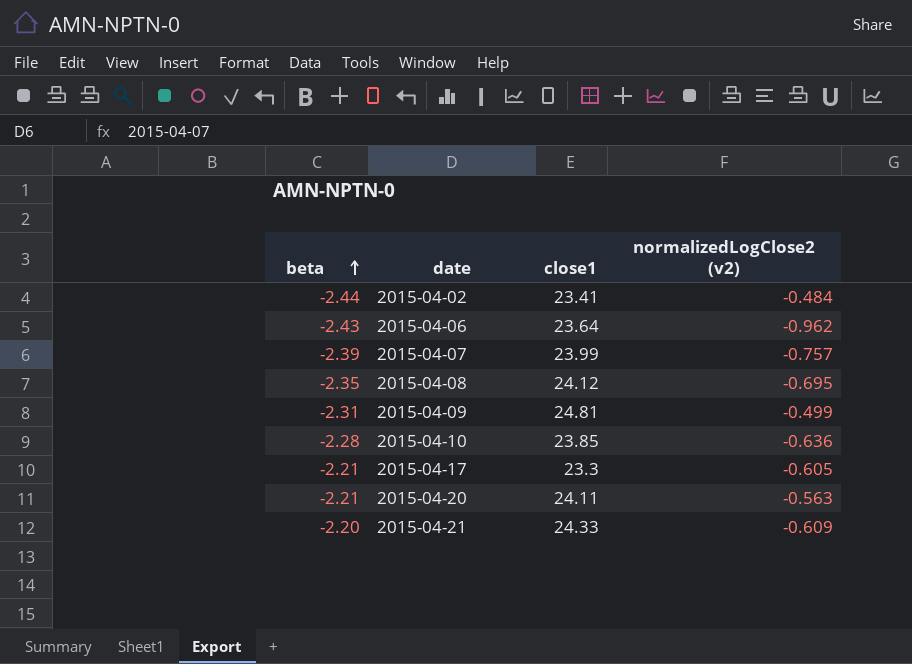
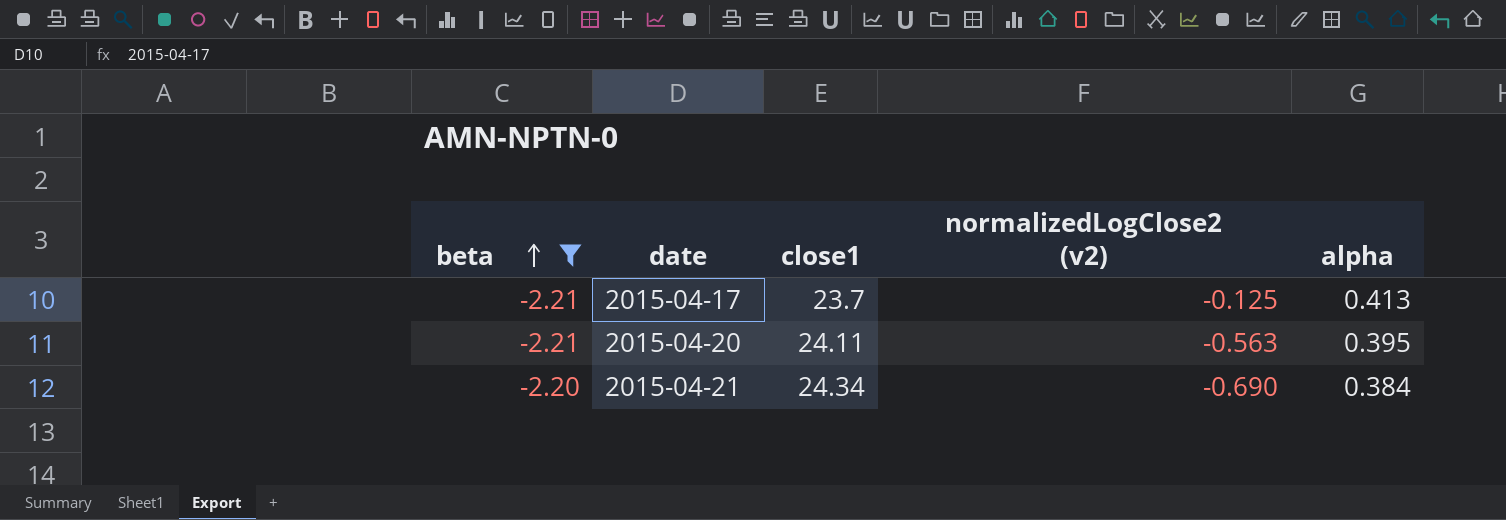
filter: none -> beta >= -2.21
column alpha | position: none -> 5
2015-04-17 | close1: 23.3 -> 23.7
2015-04-17 | normalizedLogClose2 (v2): -0.605 -> -0.125
2015-04-21 | close1: 24.33 -> 24.34
2015-04-21 | normalizedLogClose2 (v2): -0.609 -> -0.690

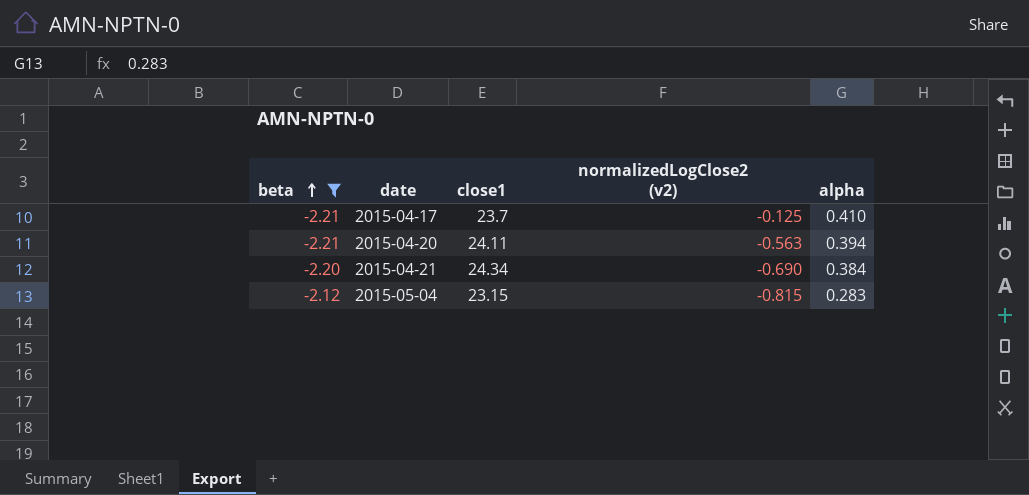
2015-04-17 | alpha: 0.413 -> 0.410
2015-04-20 | alpha: 0.395 -> 0.394
row 2015-05-04: none -> -2.12 | 23.15 | -0.815 | 0.283

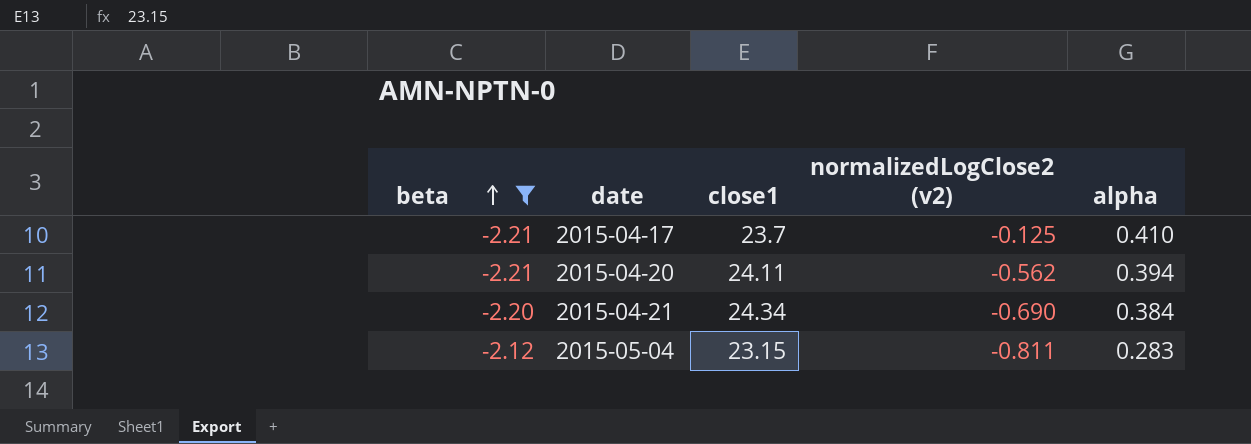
2015-04-20 | normalizedLogClose2 (v2): -0.563 -> -0.562
2015-05-04 | normalizedLogClose2 (v2): -0.815 -> -0.811

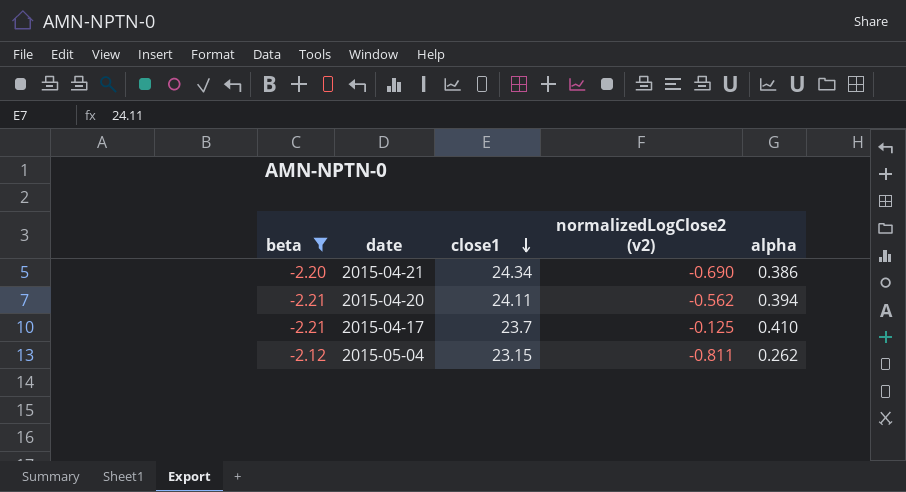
row order: beta ascending -> close1 descending
2015-04-21 | alpha: 0.384 -> 0.386
2015-05-04 | alpha: 0.283 -> 0.262

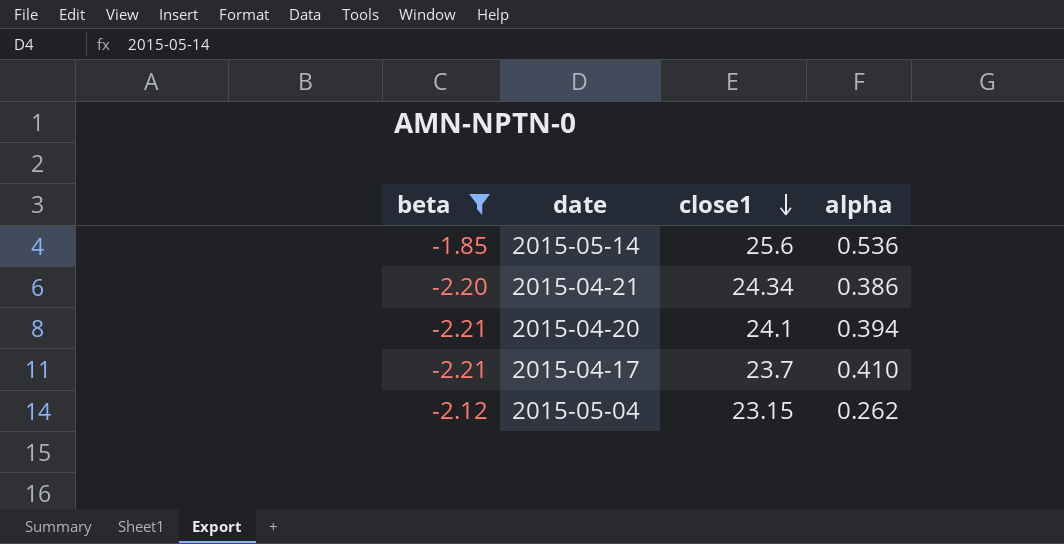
column normalizedLogClose2 (v2) | position: 4 -> none
row 2015-05-14: none -> -1.85 | 25.6 | 0.536
2015-04-20 | close1: 24.11 -> 24.1

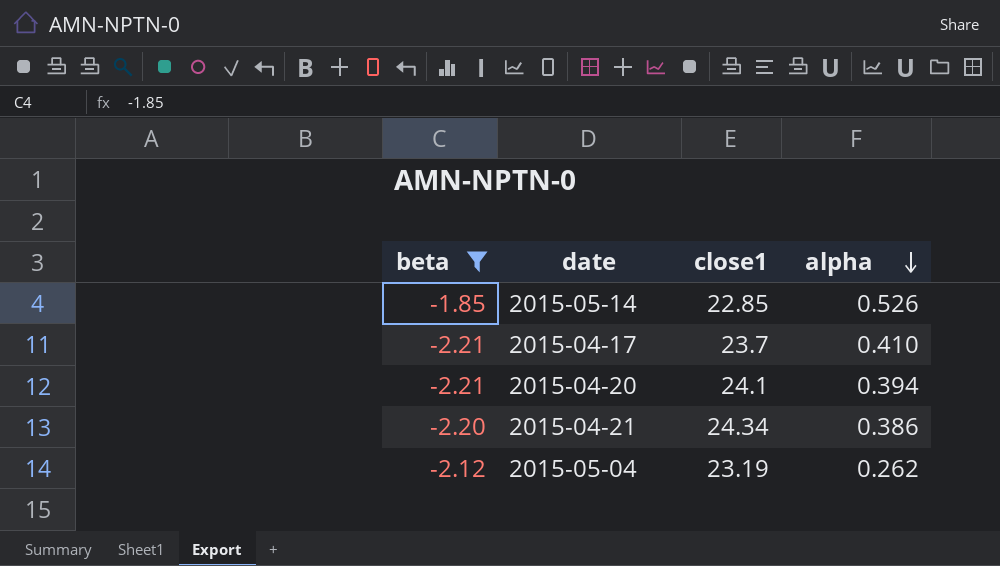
row order: close1 descending -> alpha descending
2015-05-14 | close1: 25.6 -> 22.85
2015-05-14 | alpha: 0.536 -> 0.526
2015-05-04 | close1: 23.15 -> 23.19

